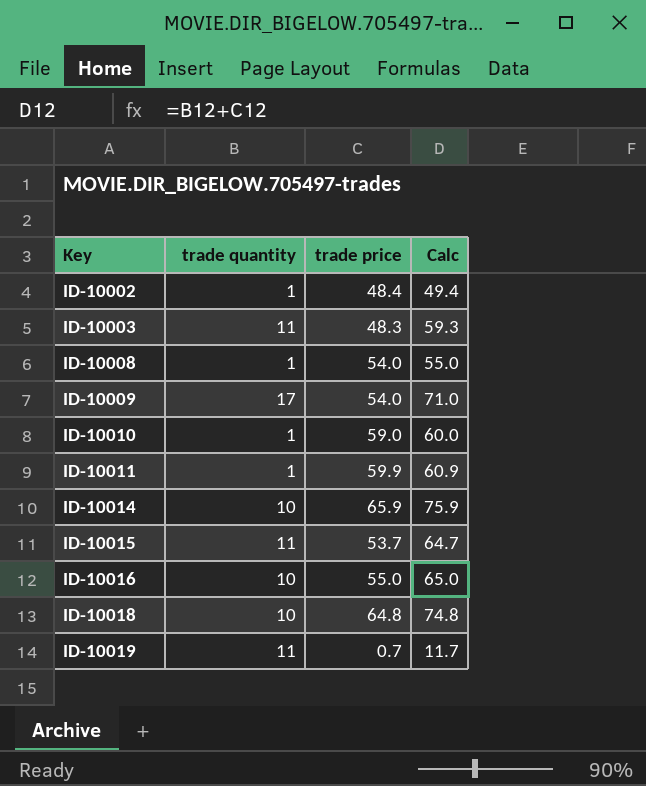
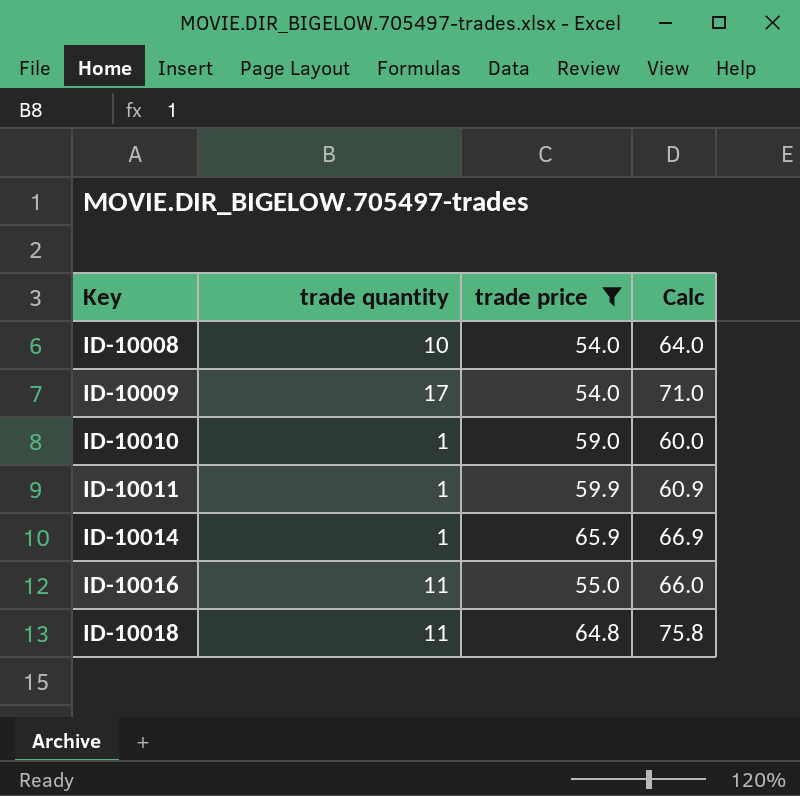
filter: none -> trade price >= 54.0
ID-10008 | trade quantity: 1 -> 10
ID-10008 | Calc: 55.0 -> 64.0
ID-10014 | trade quantity: 10 -> 1
ID-10014 | Calc: 75.9 -> 66.9
ID-10016 | trade quantity: 10 -> 11
ID-10016 | Calc: 65.0 -> 66.0
ID-10018 | trade quantity: 10 -> 11
ID-10018 | Calc: 74.8 -> 75.8

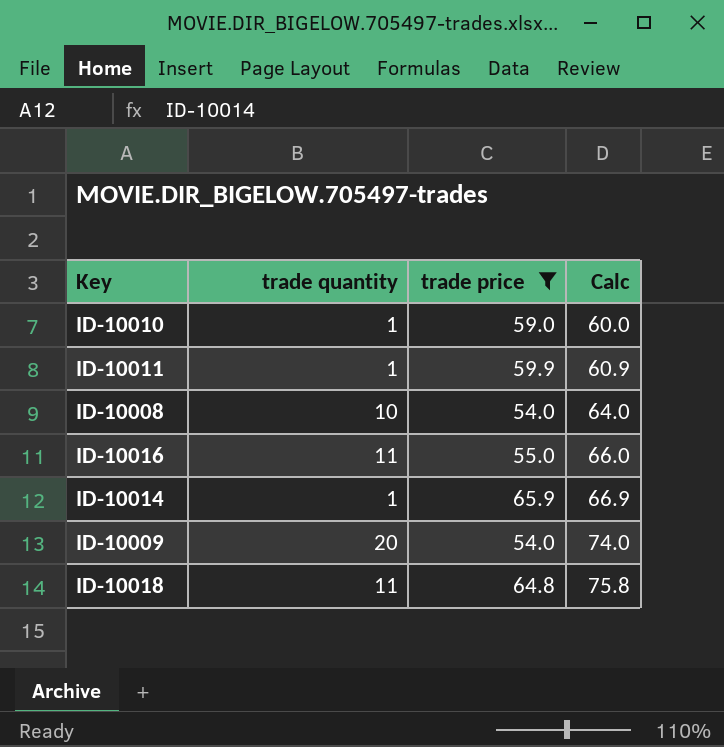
row order: Key ascending -> Calc ascending
ID-10009 | trade quantity: 17 -> 20
ID-10009 | Calc: 71.0 -> 74.0

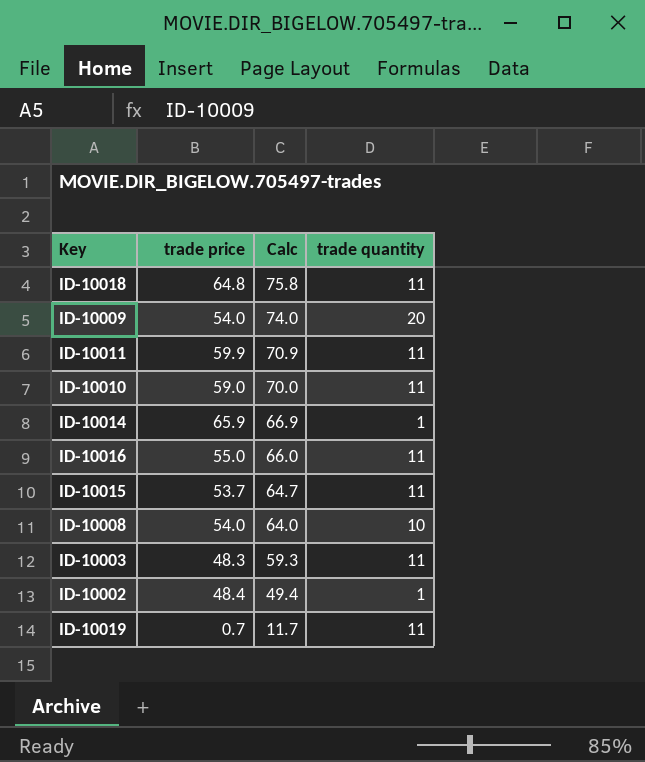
filter: trade price >= 54.0 -> none
row order: Calc ascending -> Calc descending
column trade quantity | position: 2 -> 4
ID-10011 | Calc: 60.9 -> 70.9
ID-10011 | trade quantity: 1 -> 11
ID-10010 | Calc: 60.0 -> 70.0
ID-10010 | trade quantity: 1 -> 11

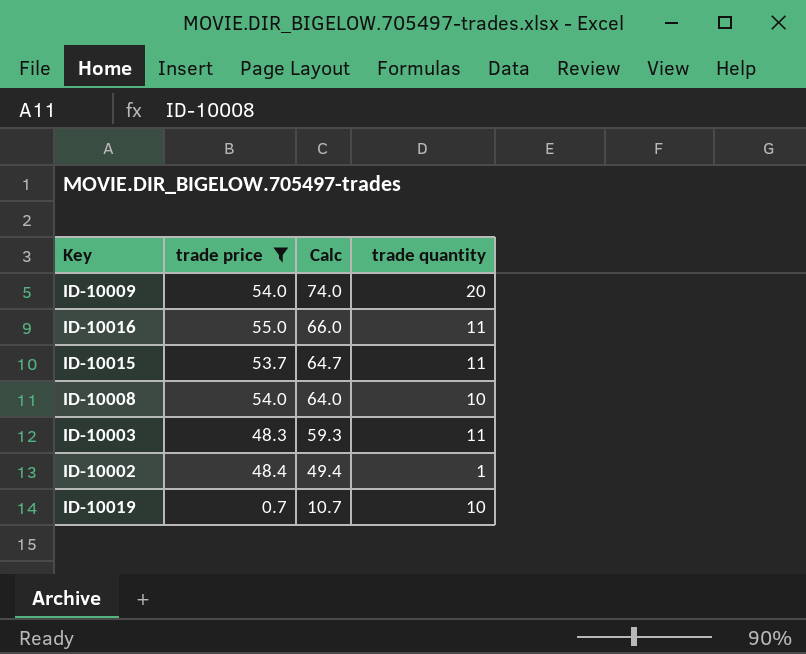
filter: none -> trade price <= 55.0
ID-10019 | Calc: 11.7 -> 10.7
ID-10019 | trade quantity: 11 -> 10

